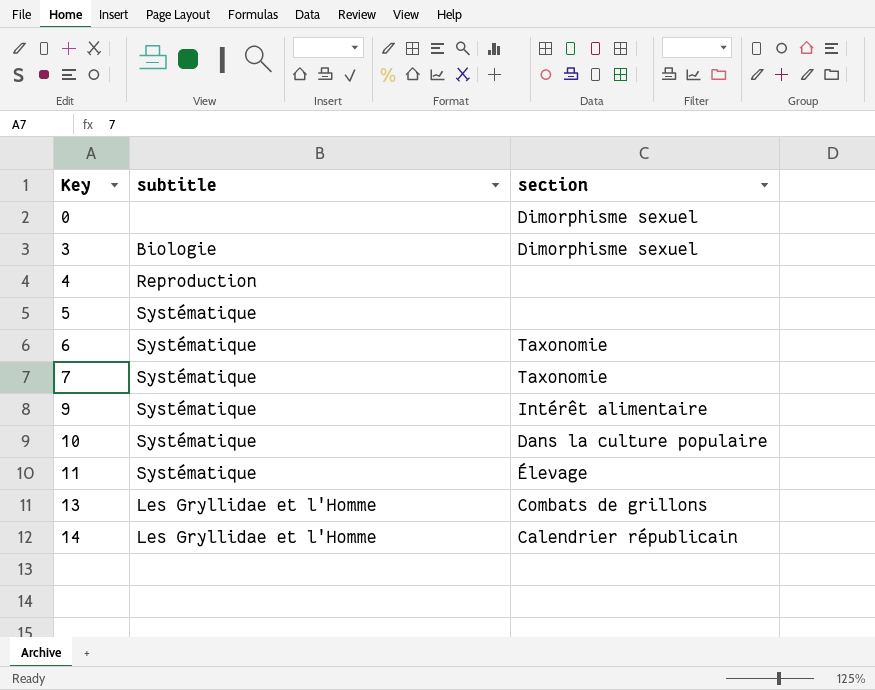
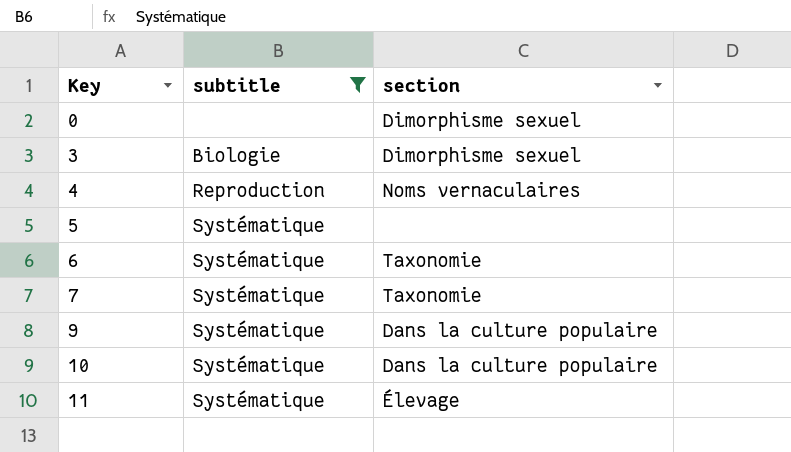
filter: none -> subtitle != Les Gryllidae et l'Homme
4 | section: none -> Noms vernaculaires
9 | section: Intérêt alimentaire -> Dans la culture populaire

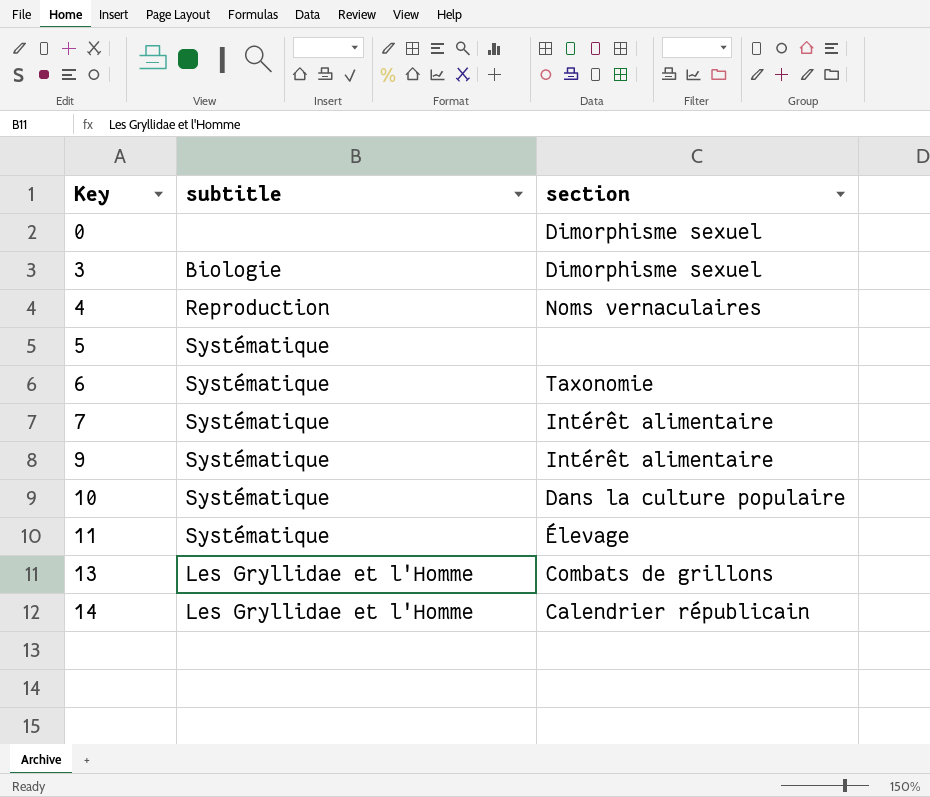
filter: subtitle != Les Gryllidae et l'Homme -> none
7 | section: Taxonomie -> Intérêt alimentaire
9 | section: Dans la culture populaire -> Intérêt alimentaire

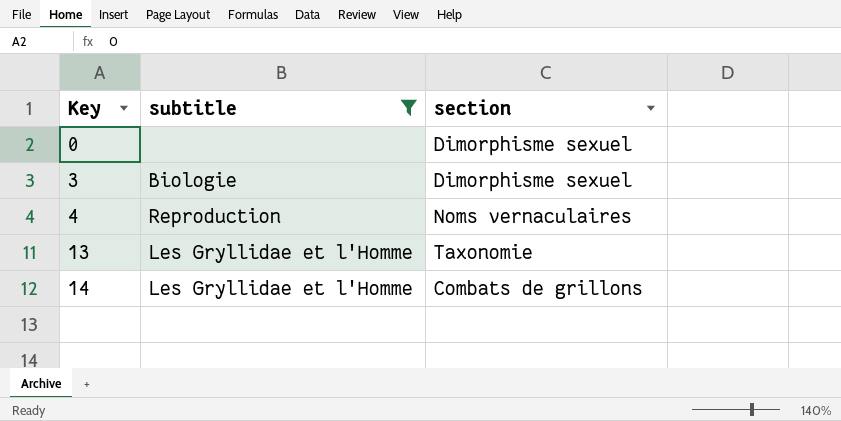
filter: none -> subtitle != Systématique
13 | section: Combats de grillons -> Taxonomie
14 | section: Calendrier républicain -> Combats de grillons

